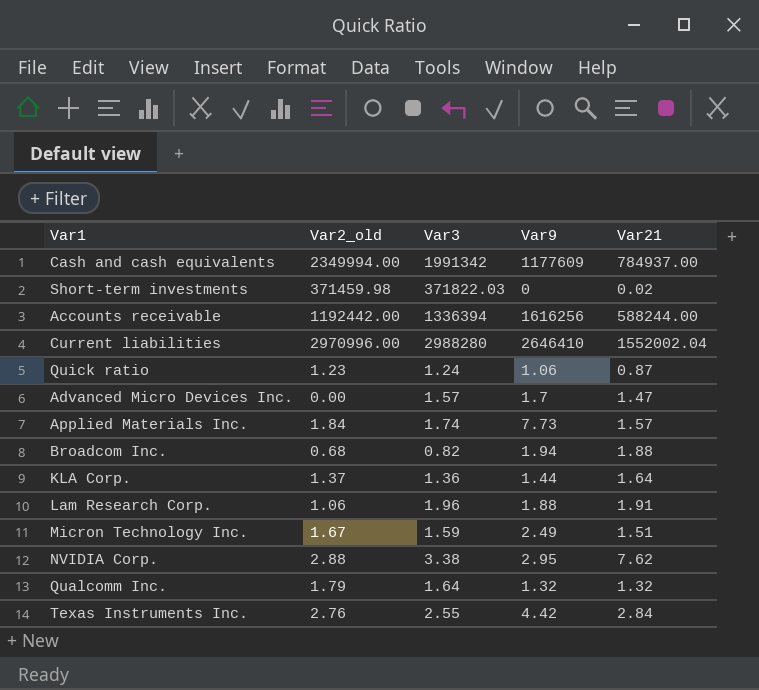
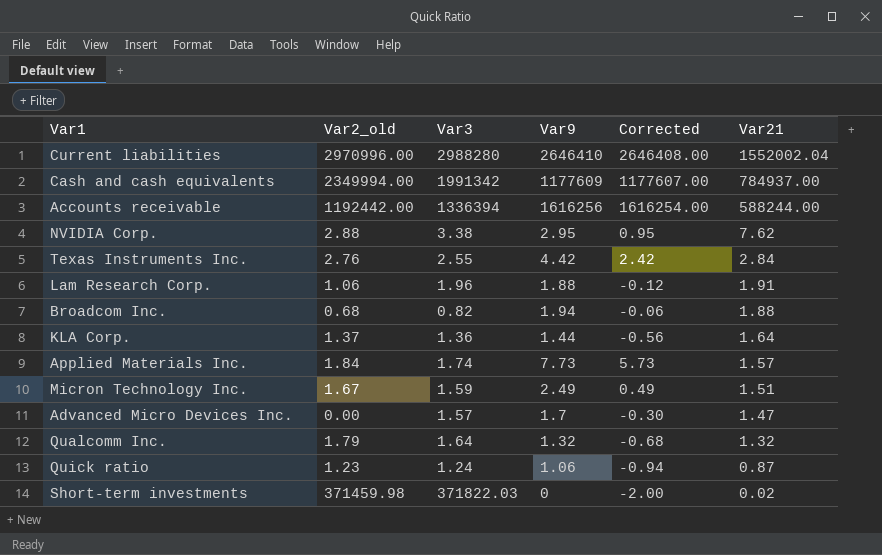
row order: none -> Var21 descending
column Corrected | formula: none -> [Var9] - 2

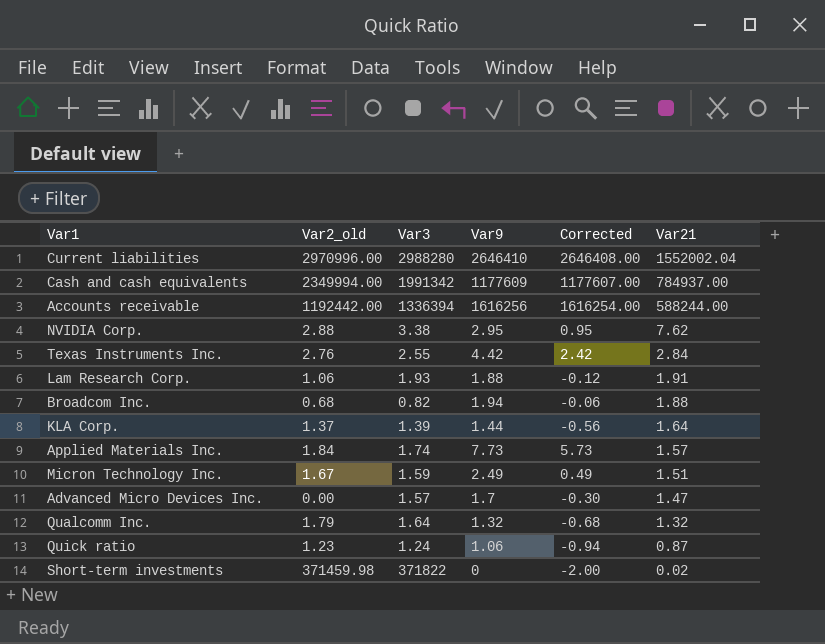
Lam Research Corp. | Var3: 1.96 -> 1.93
KLA Corp. | Var3: 1.36 -> 1.39
Short-term investments | Var3: 371822.03 -> 371822

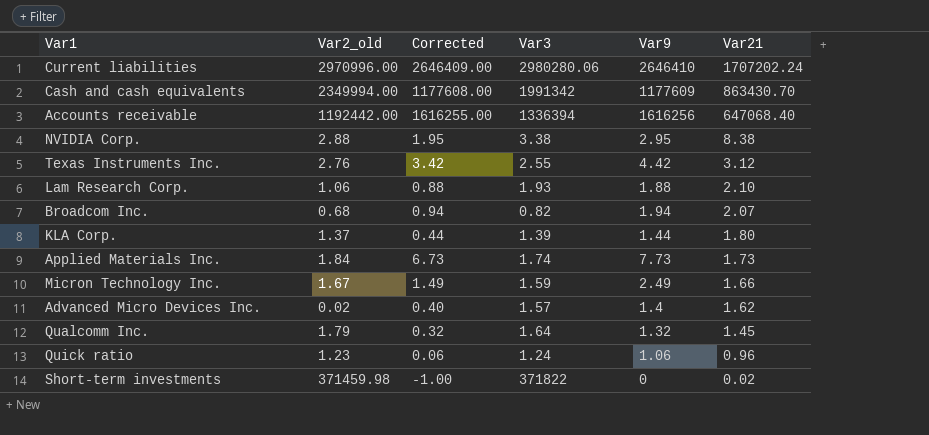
column Corrected | formula: [Var9] - 2 -> [Var9] - 1
column Corrected | position: 5 -> 3
Current liabilities | Var3: 2988280 -> 2980280.06
Current liabilities | Var21: 1552002.04 -> 1707202.24
Cash and cash equivalents | Var21: 784937.00 -> 863430.70
Accounts receivable | Var21: 588244.00 -> 647068.40
NVIDIA Corp. | Var21: 7.62 -> 8.38
Texas Instruments Inc. | Var21: 2.84 -> 3.12
Lam Research Corp. | Var21: 1.91 -> 2.10
Broadcom Inc. | Var21: 1.88 -> 2.07
KLA Corp. | Var21: 1.64 -> 1.80
Applied Materials Inc. | Var21: 1.57 -> 1.73
Micron Technology Inc. | Var21: 1.51 -> 1.66
Advanced Micro Devices Inc. | Var2_old: 0.00 -> 0.02
Advanced Micro Devices Inc. | Var9: 1.7 -> 1.4
Advanced Micro Devices Inc. | Var21: 1.47 -> 1.62
Qualcomm Inc. | Var21: 1.32 -> 1.45
Quick ratio | Var21: 0.87 -> 0.96

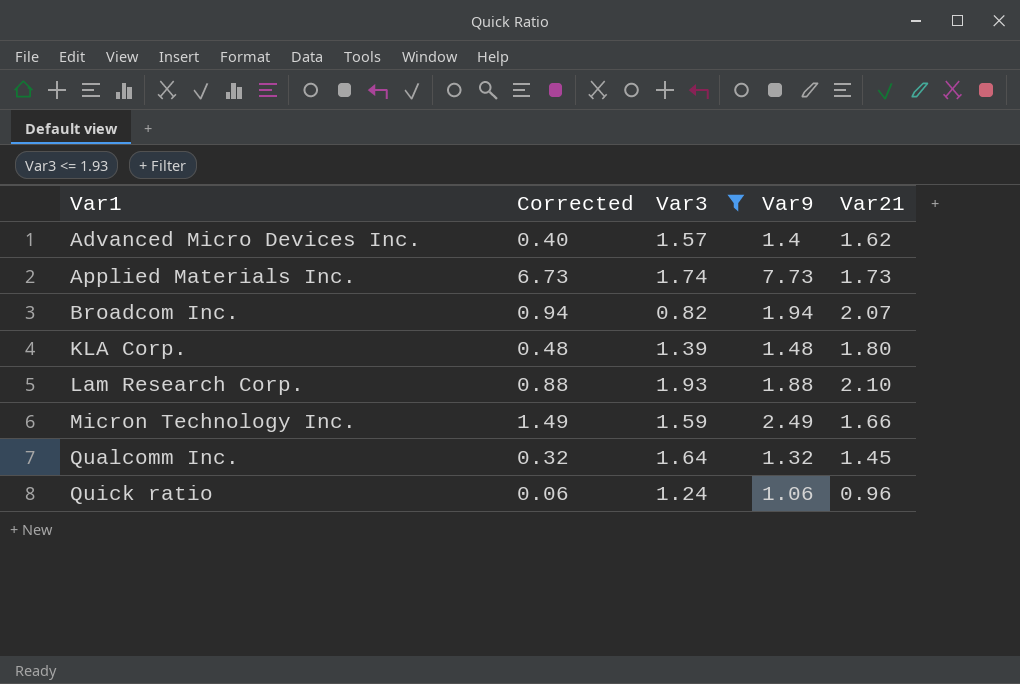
filter: none -> Var3 <= 1.93
row order: Var21 descending -> Var1 ascending
column Var2_old | position: 2 -> none
KLA Corp. | Corrected: 0.44 -> 0.48
KLA Corp. | Var9: 1.44 -> 1.48

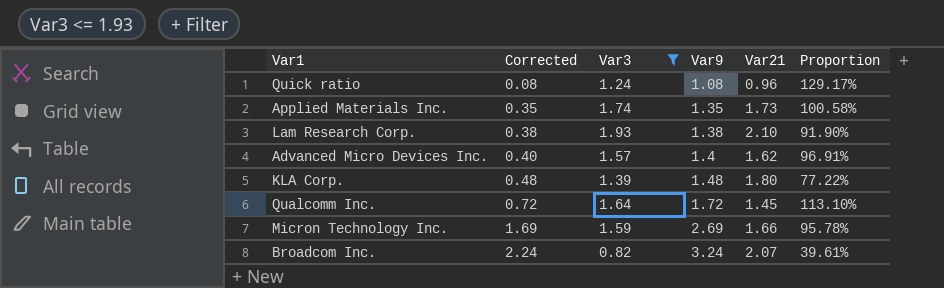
row order: Var1 ascending -> Corrected ascending
column Proportion | formula: none -> [Var3] / [Var21]
Quick ratio | Corrected: 0.06 -> 0.08
Quick ratio | Var9: 1.06 -> 1.08
Applied Materials Inc. | Corrected: 6.73 -> 0.35
Applied Materials Inc. | Var9: 7.73 -> 1.35
Lam Research Corp. | Corrected: 0.88 -> 0.38
Lam Research Corp. | Var9: 1.88 -> 1.38
Qualcomm Inc. | Corrected: 0.32 -> 0.72
Qualcomm Inc. | Var9: 1.32 -> 1.72
Micron Technology Inc. | Corrected: 1.49 -> 1.69
Micron Technology Inc. | Var9: 2.49 -> 2.69
Broadcom Inc. | Corrected: 0.94 -> 2.24
Broadcom Inc. | Var9: 1.94 -> 3.24

